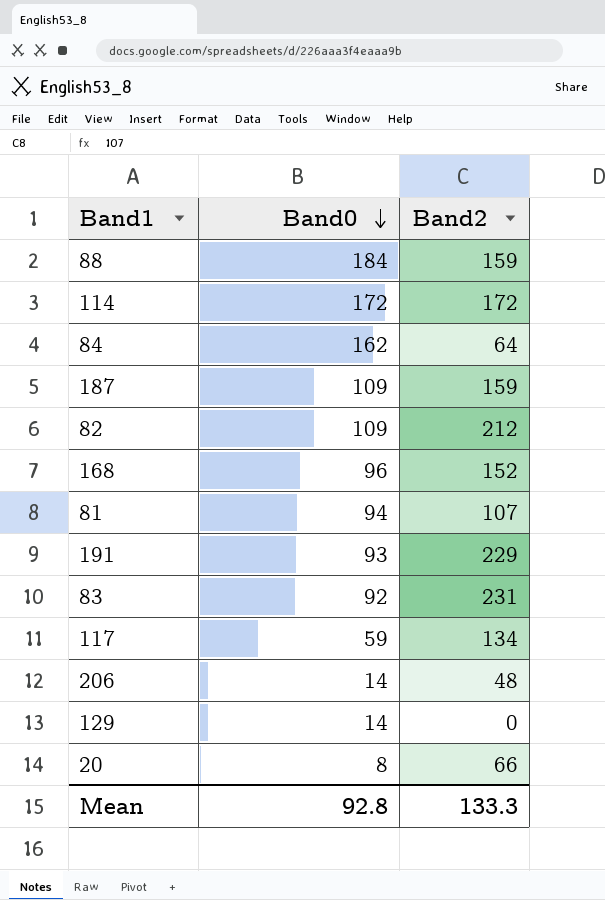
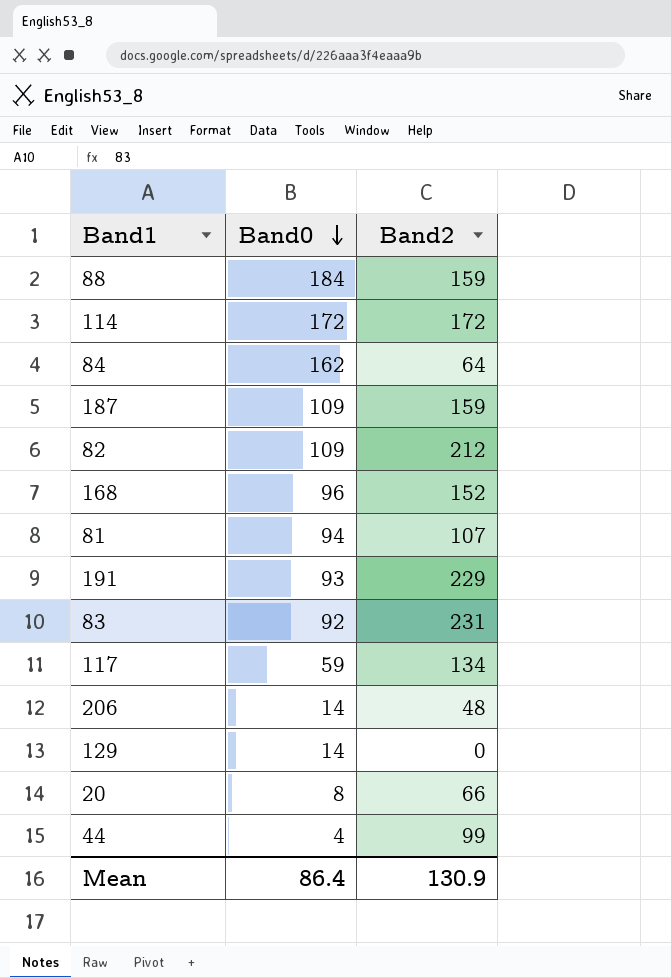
row 44: none -> 4 | 99
Mean | Band0: 92.8 -> 86.4
Mean | Band2: 133.3 -> 130.9

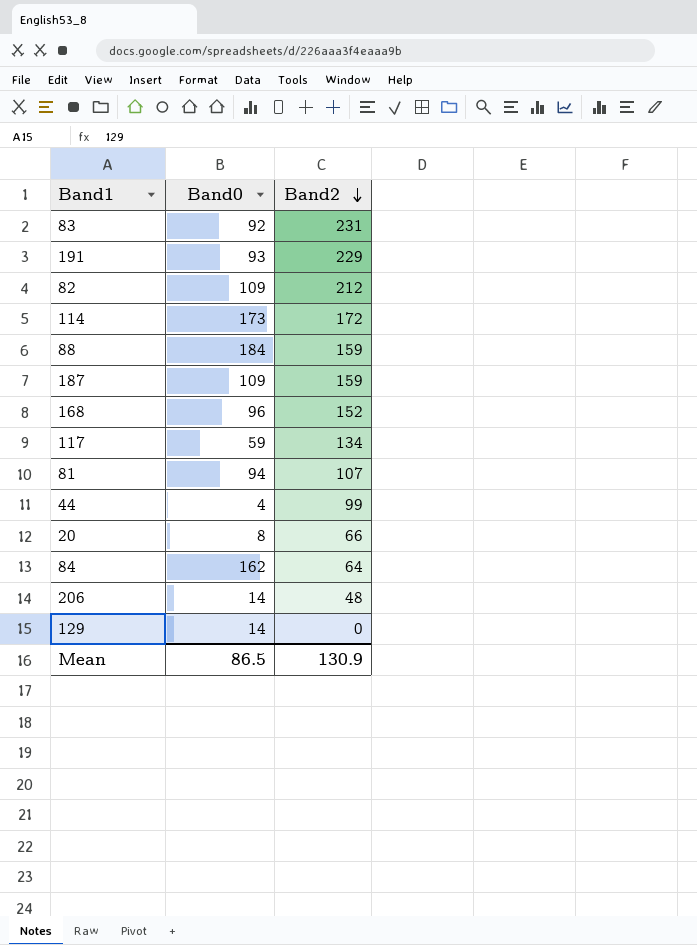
row order: Band0 descending -> Band2 descending
114 | Band0: 172 -> 173
Mean | Band0: 86.4 -> 86.5

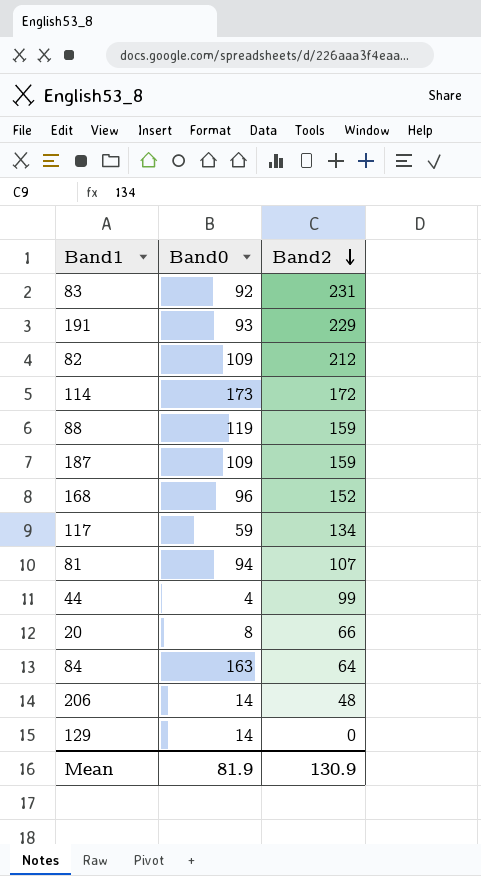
88 | Band0: 184 -> 119
84 | Band0: 162 -> 163
Mean | Band0: 86.5 -> 81.9

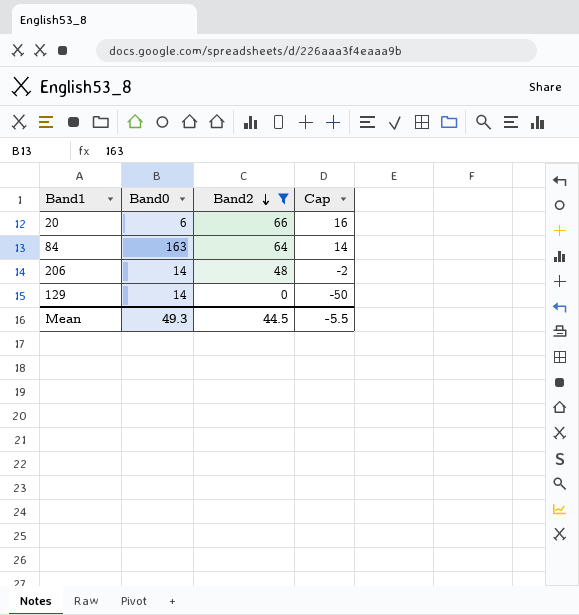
filter: none -> Band2 <= 66
column Cap | formula: none -> [Band2] - 50
20 | Band0: 8 -> 6
Mean | Band0: 81.9 -> 49.3
Mean | Band2: 130.9 -> 44.5

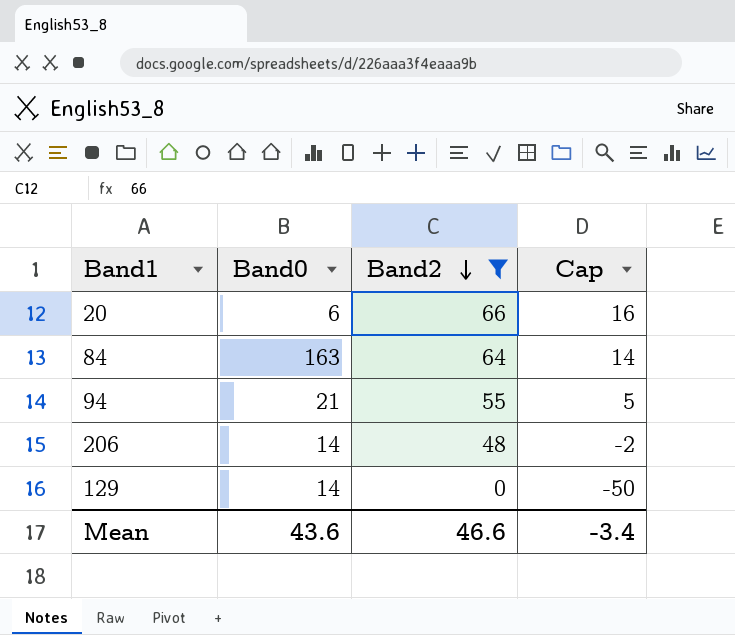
row 94: none -> 21 | 55 | 5
Mean | Band0: 49.3 -> 43.6
Mean | Band2: 44.5 -> 46.6
Mean | Cap: -5.5 -> -3.4

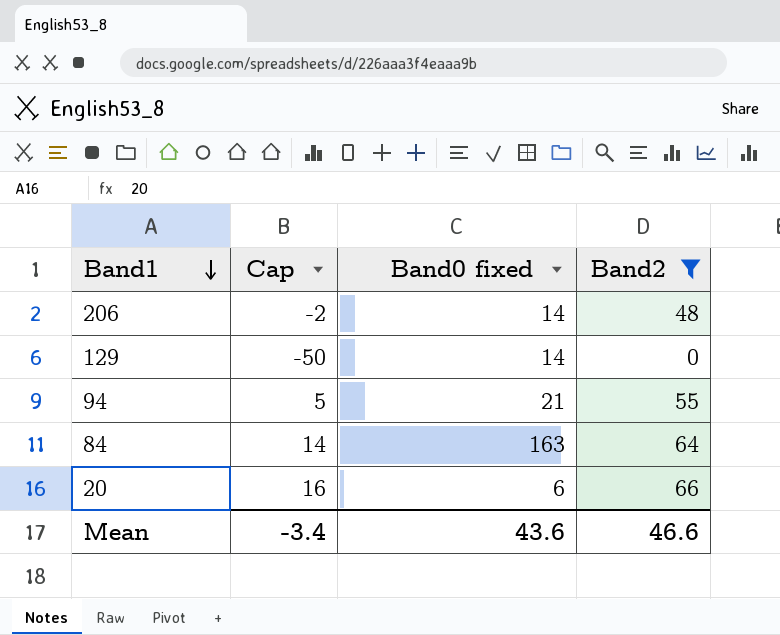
row order: Band2 descending -> Band1 descending
column Cap | position: 4 -> 2
column name: Band0 -> Band0 fixed

